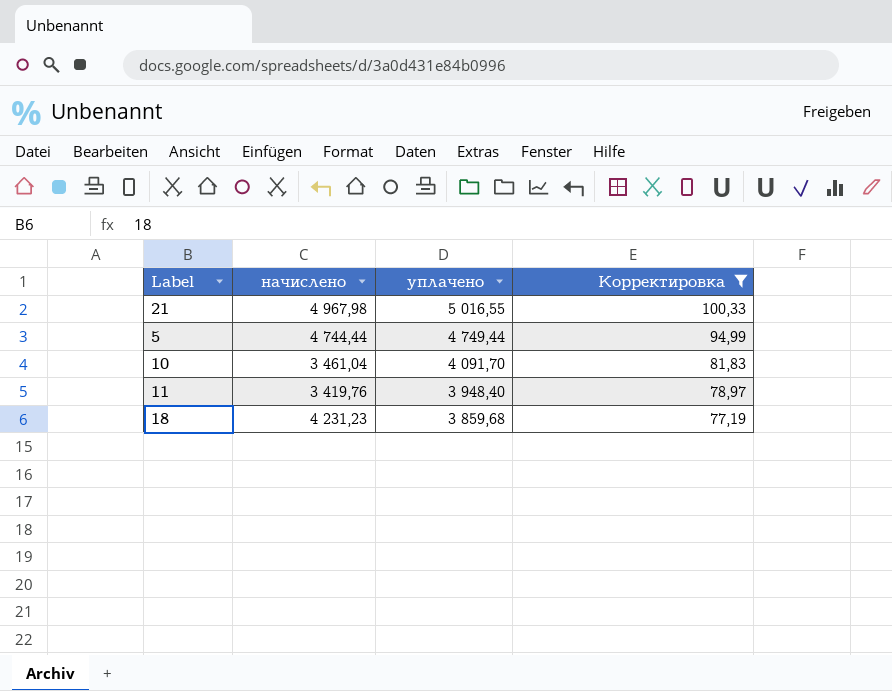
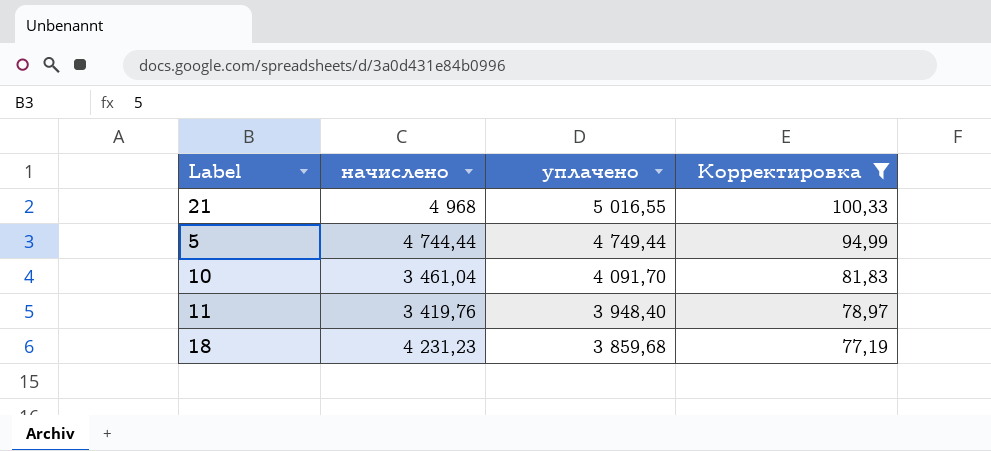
21 | начислено: 4 967,98 -> 4 968

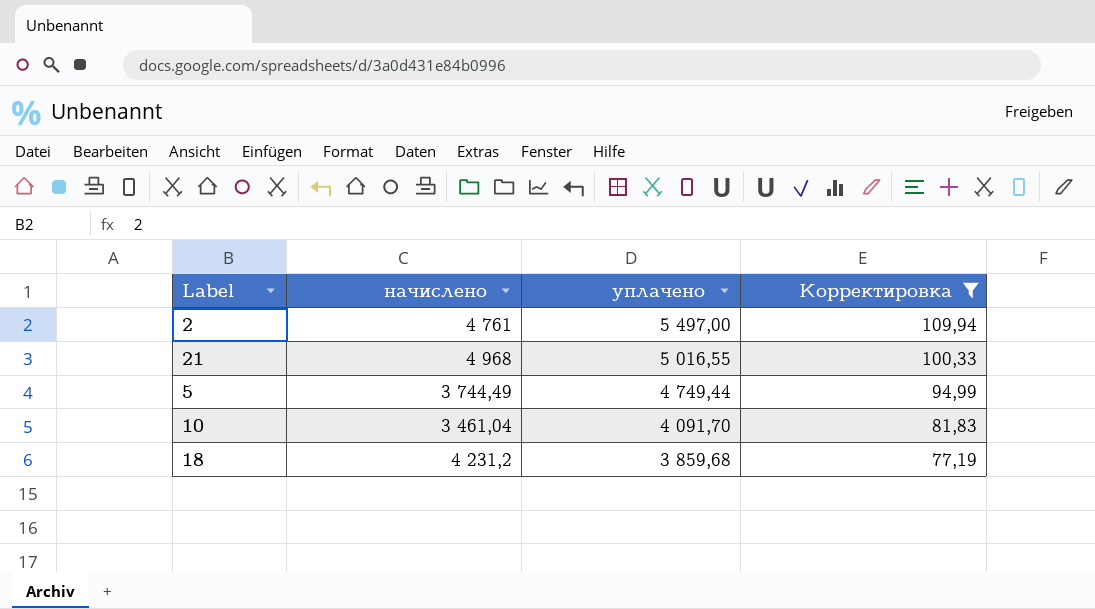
row 11: 3 419,76 | 3 948,40 | 78,97 -> none
row 2: none -> 4 761 | 5 497,00 | 109,94
5 | начислено: 4 744,44 -> 3 744,49
18 | начислено: 4 231,23 -> 4 231,2

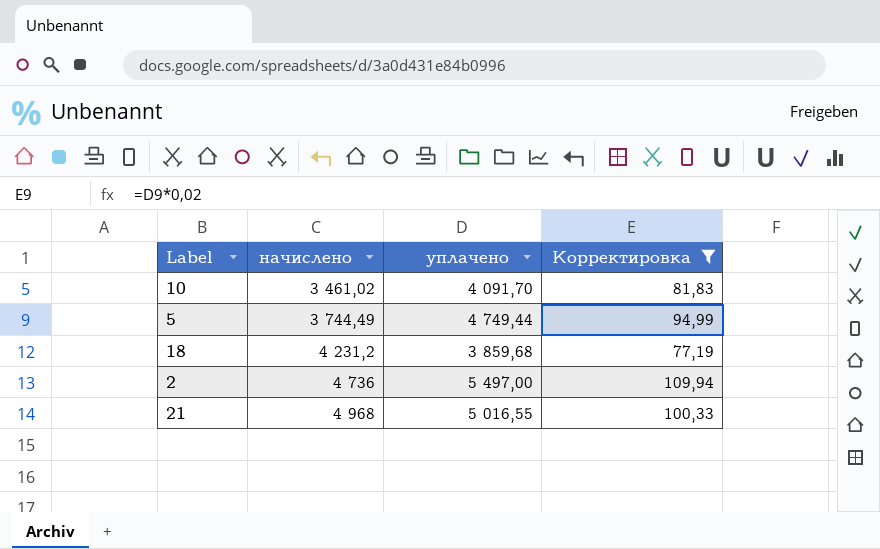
row order: уплачено descending -> начислено ascending
10 | начислено: 3 461,04 -> 3 461,02
2 | начислено: 4 761 -> 4 736

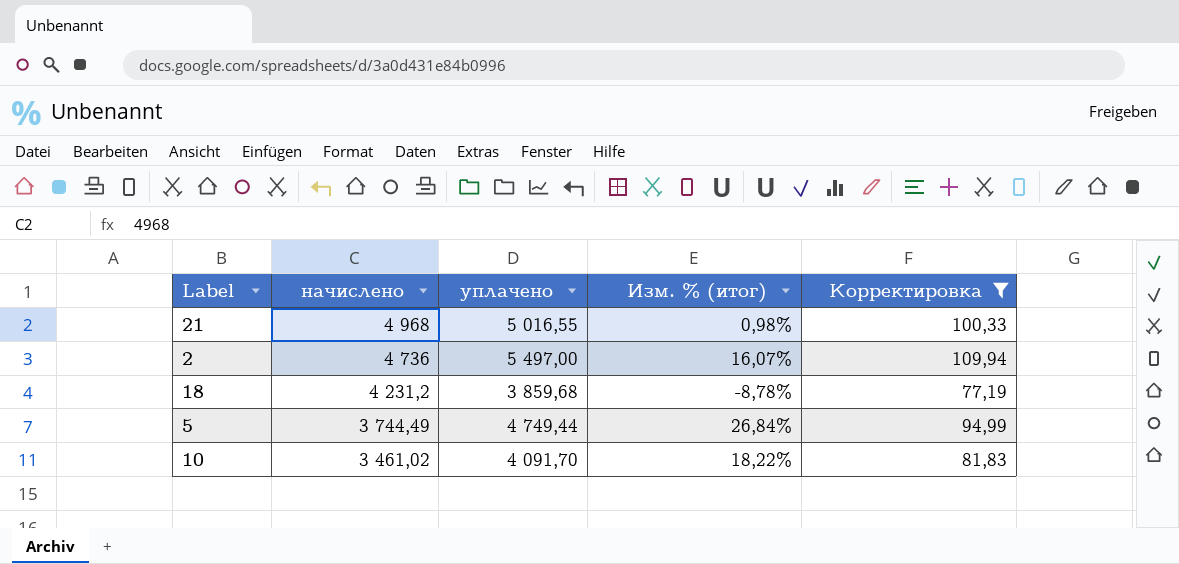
row order: начислено ascending -> начислено descending
column Изм. % (итог) | formula: none -> ([уплачено] - [начислено]) / [начислено]

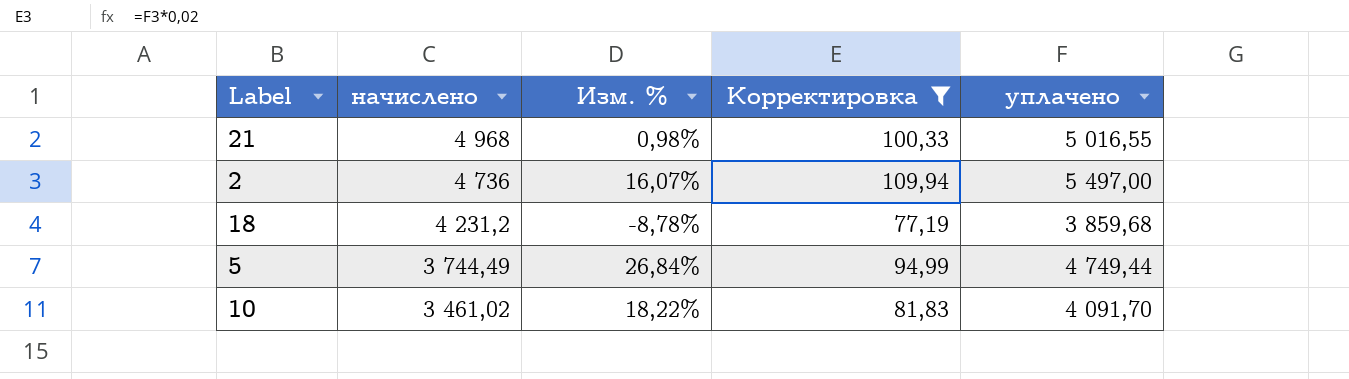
column name: Изм. % (итог) -> Изм. %
column уплачено | position: 3 -> 5

